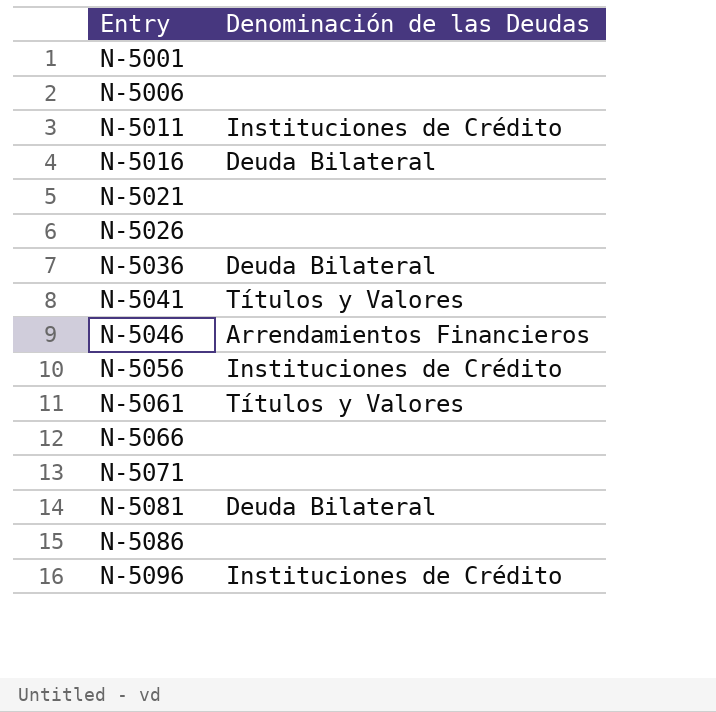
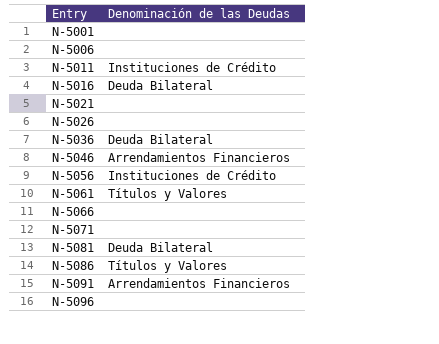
row N-5041: Títulos y Valores -> none
N-5086 | Denominación de las Deudas: none -> Títulos y Valores
row N-5091: none -> Arrendamientos Financieros
N-5096 | Denominación de las Deudas: Instituciones de Crédito -> none

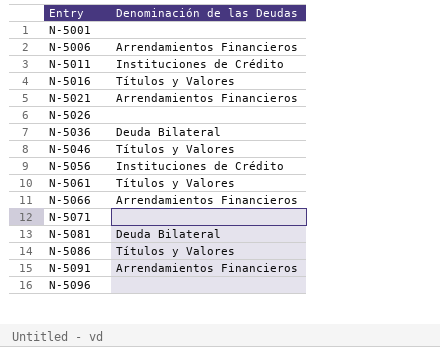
N-5006 | Denominación de las Deudas: none -> Arrendamientos Financieros
N-5016 | Denominación de las Deudas: Deuda Bilateral -> Títulos y Valores
N-5021 | Denominación de las Deudas: none -> Arrendamientos Financieros
N-5046 | Denominación de las Deudas: Arrendamientos Financieros -> Títulos y Valores
N-5066 | Denominación de las Deudas: none -> Arrendamientos Financieros

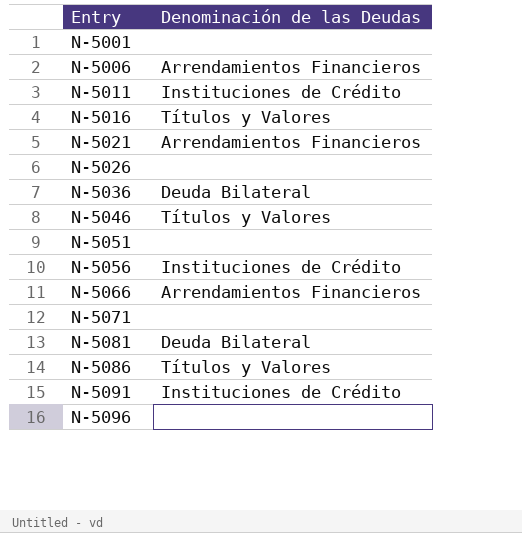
row N-5061: Títulos y Valores -> none
row N-5051: none -> none
N-5091 | Denominación de las Deudas: Arrendamientos Financieros -> Instituciones de Crédito

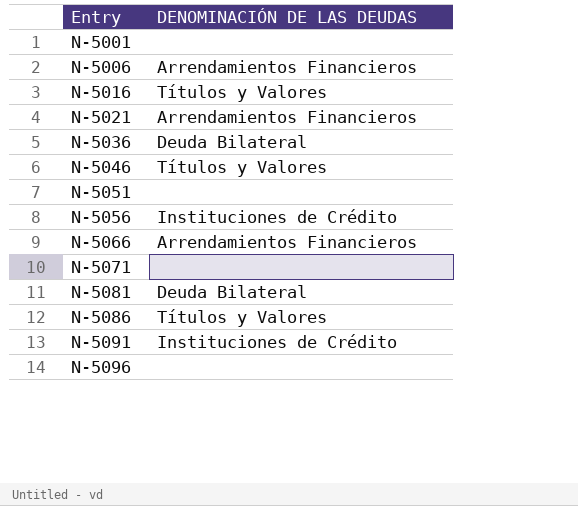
column name: Denominación de las Deudas -> DENOMINACIÓN DE LAS DEUDAS
row N-5011: Instituciones de Crédito -> none
row N-5026: none -> none

